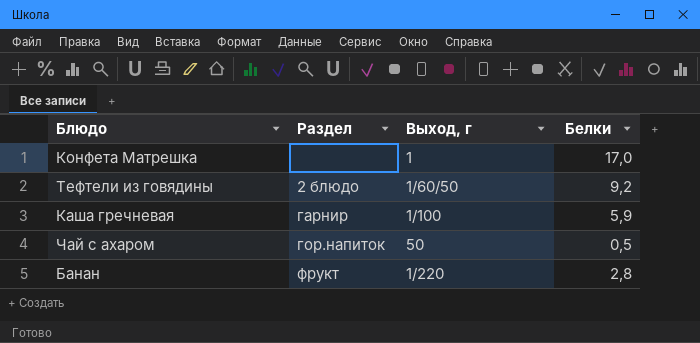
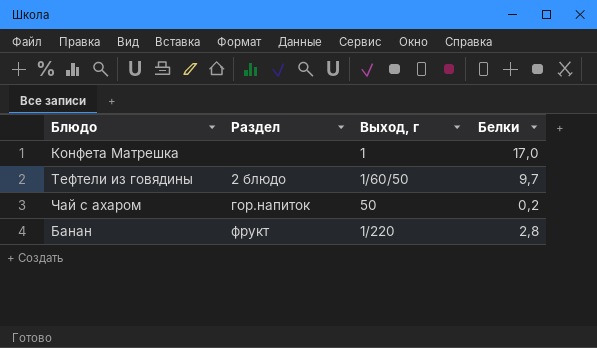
row Каша гречневая: гарнир | 1/100 | 5,9 -> none
Тефтели из говядины | Белки: 9,2 -> 9,7
Чай с ахаром | Белки: 0,5 -> 0,2

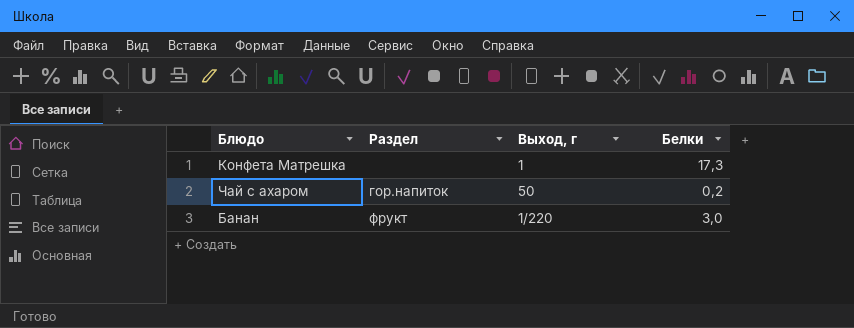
row Тефтели из говядины: 2 блюдо | 1/60/50 | 9,7 -> none
Конфета Матрешка | Белки: 17,0 -> 17,3
Банан | Белки: 2,8 -> 3,0

